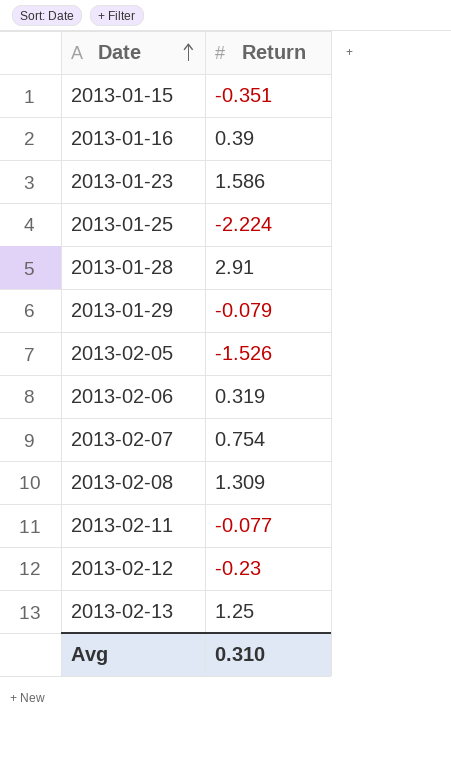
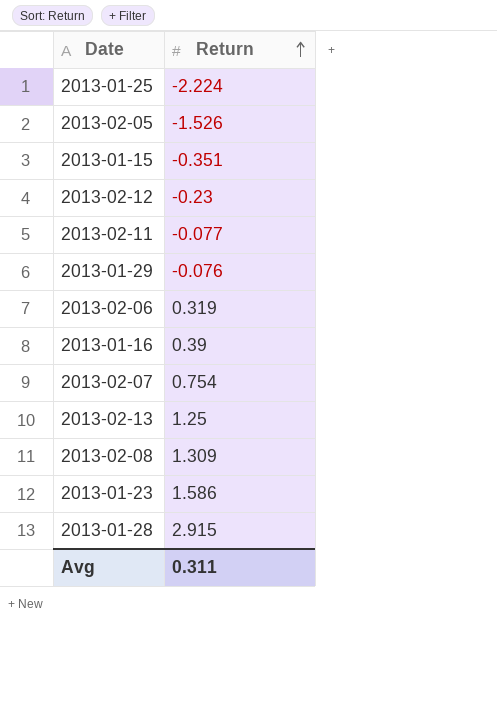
row order: Date ascending -> Return ascending
2013-01-29 | Return: -0.079 -> -0.076
2013-01-28 | Return: 2.91 -> 2.915
Avg | Return: 0.310 -> 0.311

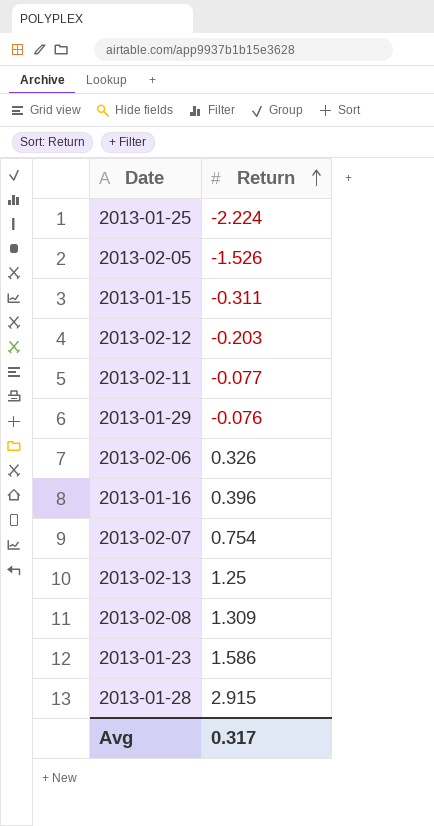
2013-01-15 | Return: -0.351 -> -0.311
2013-02-12 | Return: -0.23 -> -0.203
2013-02-06 | Return: 0.319 -> 0.326
2013-01-16 | Return: 0.39 -> 0.396
Avg | Return: 0.311 -> 0.317

